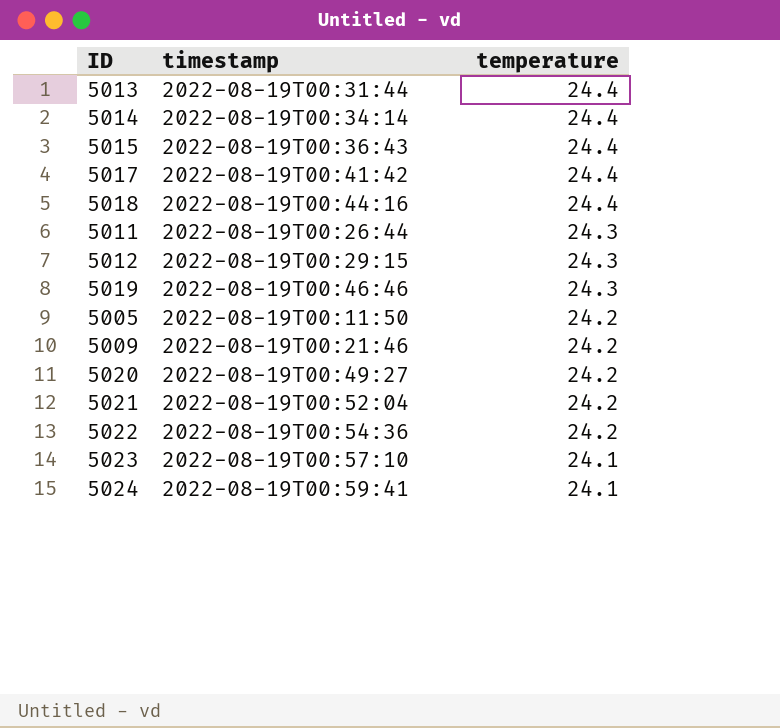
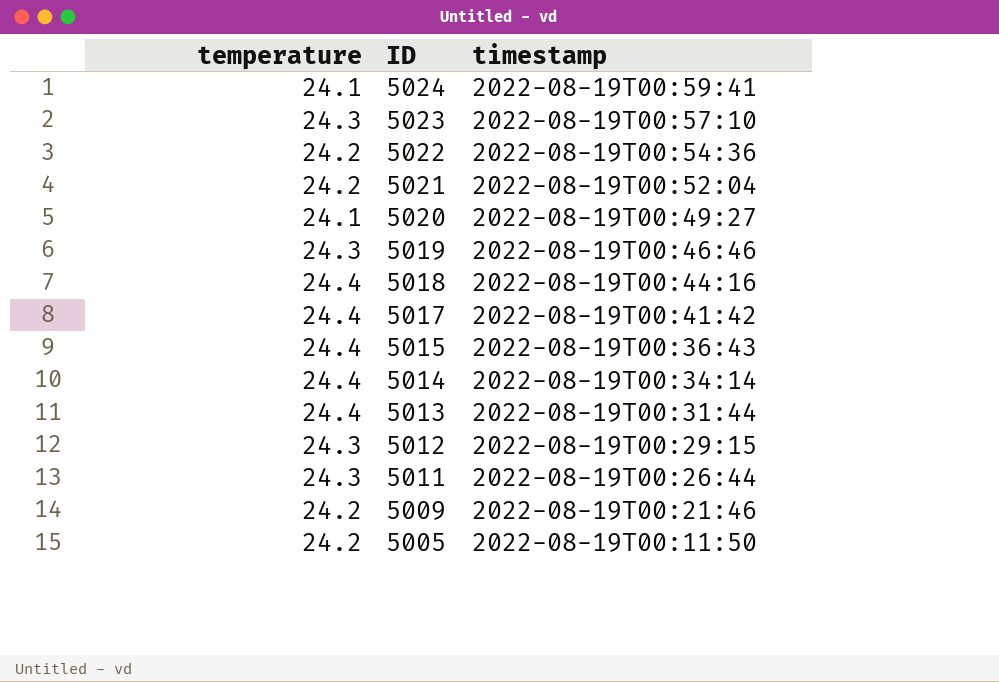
row order: temperature descending -> ID descending
column temperature | position: 3 -> 1
5023 | temperature: 24.1 -> 24.3
5020 | temperature: 24.2 -> 24.1

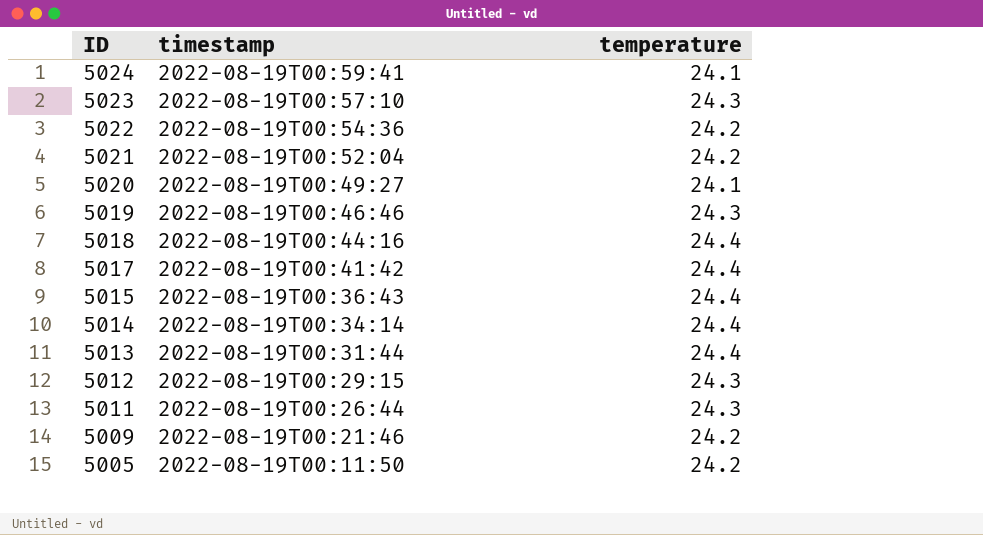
column temperature | position: 1 -> 3

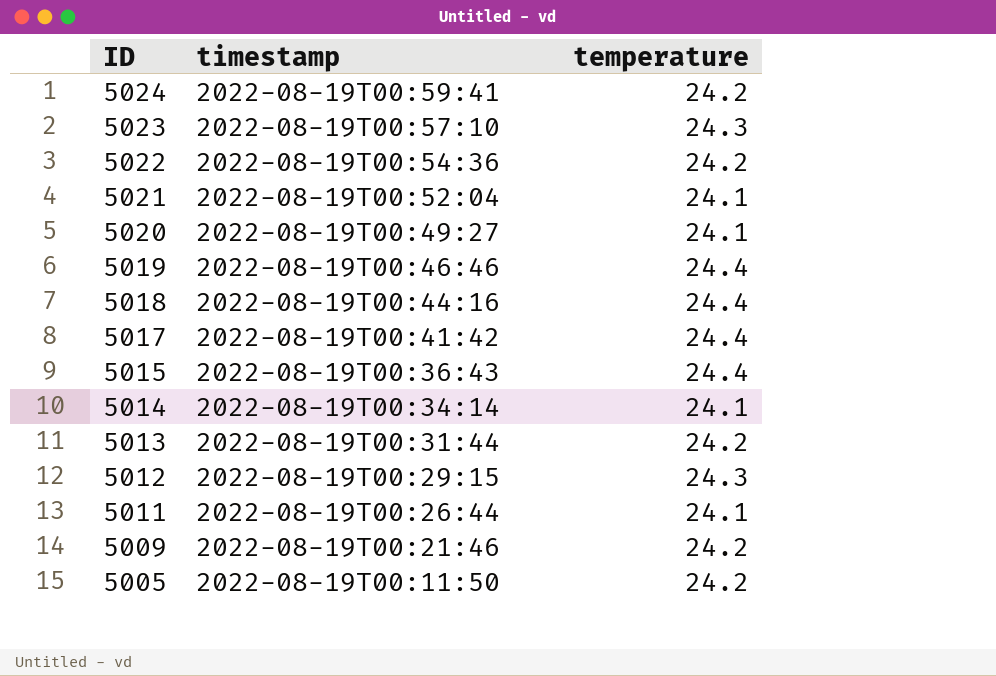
5024 | temperature: 24.1 -> 24.2
5021 | temperature: 24.2 -> 24.1
5019 | temperature: 24.3 -> 24.4
5014 | temperature: 24.4 -> 24.1
5013 | temperature: 24.4 -> 24.2
5011 | temperature: 24.3 -> 24.1

